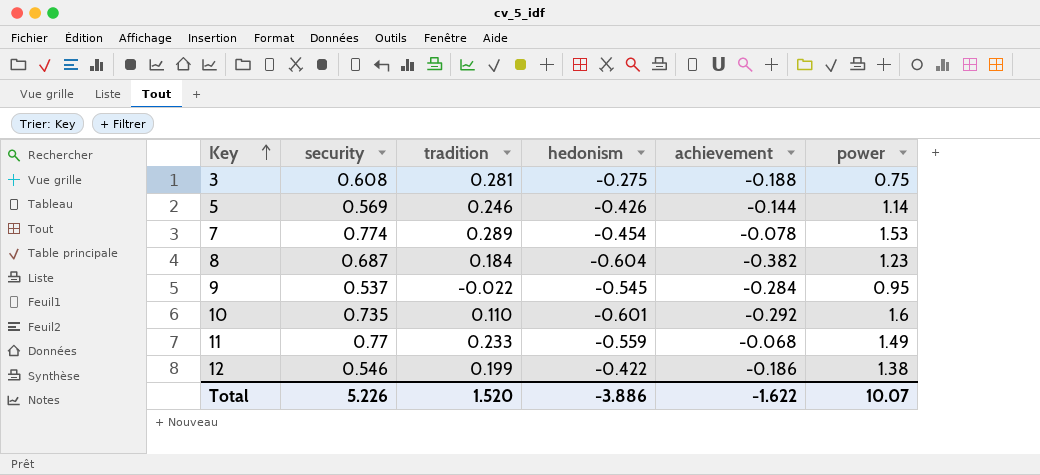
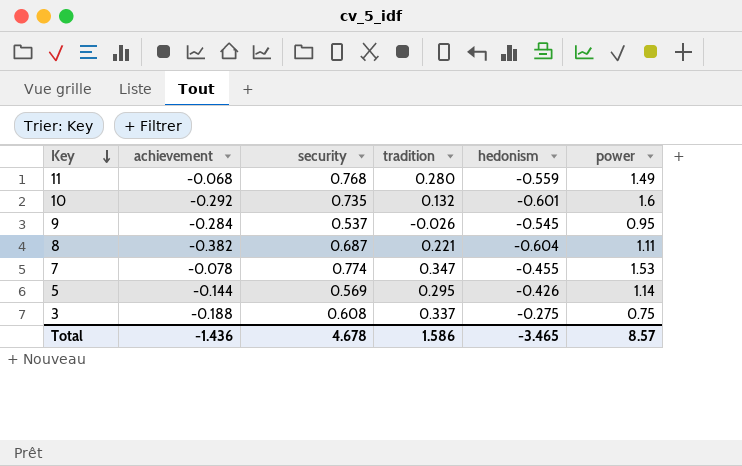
row order: Key ascending -> Key descending
column achievement | position: 5 -> 2
row 12: 0.546 | 0.199 | -0.422 | -0.186 | 1.38 -> none
11 | security: 0.77 -> 0.768
11 | tradition: 0.233 -> 0.280
10 | tradition: 0.110 -> 0.132
9 | tradition: -0.022 -> -0.026
8 | tradition: 0.184 -> 0.221
8 | power: 1.23 -> 1.11
7 | tradition: 0.289 -> 0.347
7 | hedonism: -0.454 -> -0.455
5 | tradition: 0.246 -> 0.295
3 | tradition: 0.281 -> 0.337
Total | achievement: -1.622 -> -1.436
Total | security: 5.226 -> 4.678
Total | tradition: 1.520 -> 1.586
Total | hedonism: -3.886 -> -3.465
Total | power: 10.07 -> 8.57

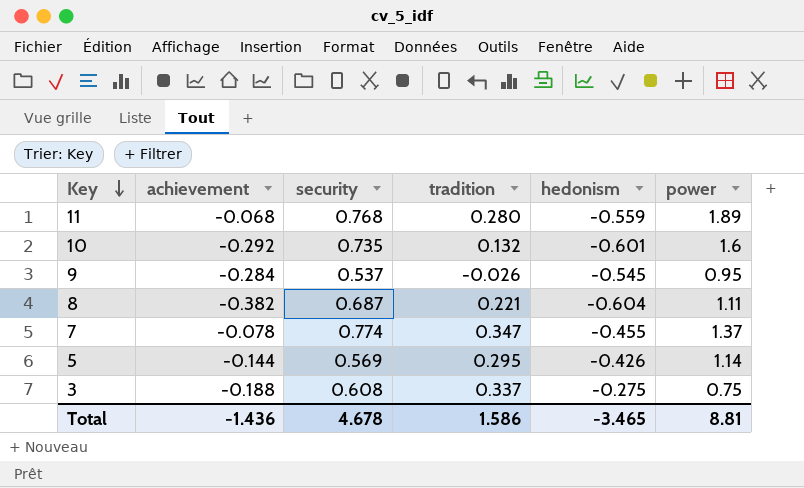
11 | power: 1.49 -> 1.89
7 | power: 1.53 -> 1.37
Total | power: 8.57 -> 8.81

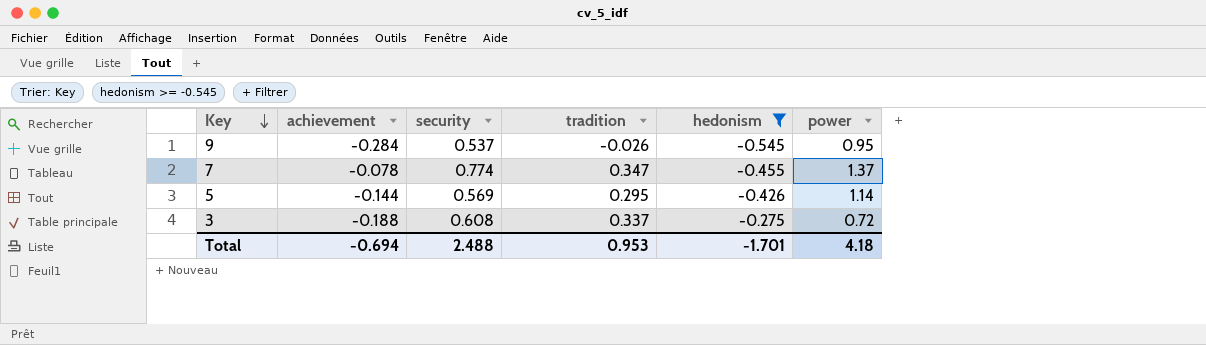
filter: none -> hedonism >= -0.545
3 | power: 0.75 -> 0.72
Total | achievement: -1.436 -> -0.694
Total | security: 4.678 -> 2.488
Total | tradition: 1.586 -> 0.953
Total | hedonism: -3.465 -> -1.701
Total | power: 8.81 -> 4.18

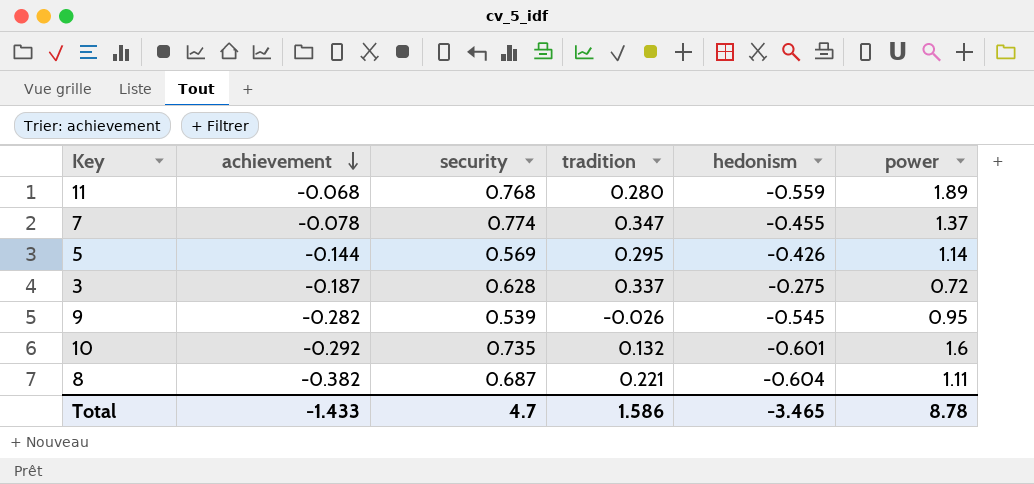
filter: hedonism >= -0.545 -> none
row order: Key descending -> achievement descending
3 | achievement: -0.188 -> -0.187
3 | security: 0.608 -> 0.628
9 | achievement: -0.284 -> -0.282
9 | security: 0.537 -> 0.539
Total | achievement: -0.694 -> -1.433
Total | security: 2.488 -> 4.7
Total | tradition: 0.953 -> 1.586
Total | hedonism: -1.701 -> -3.465
Total | power: 4.18 -> 8.78

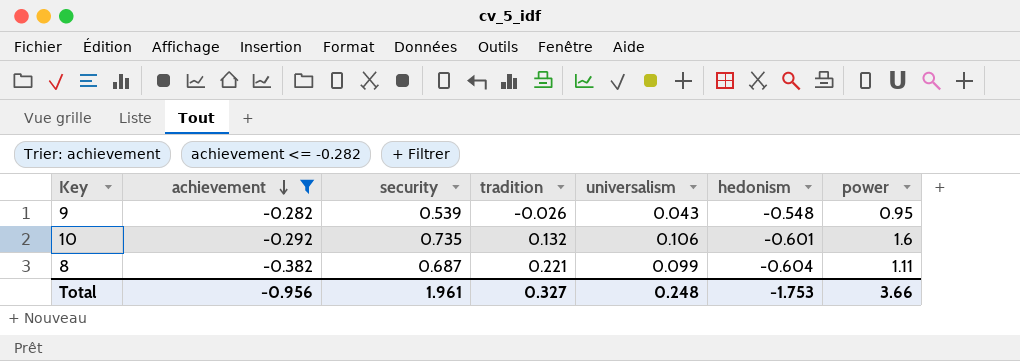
filter: none -> achievement <= -0.282
column universalism | position: none -> 5
9 | hedonism: -0.545 -> -0.548
Total | achievement: -1.433 -> -0.956
Total | security: 4.7 -> 1.961
Total | tradition: 1.586 -> 0.327
Total | hedonism: -3.465 -> -1.753
Total | power: 8.78 -> 3.66

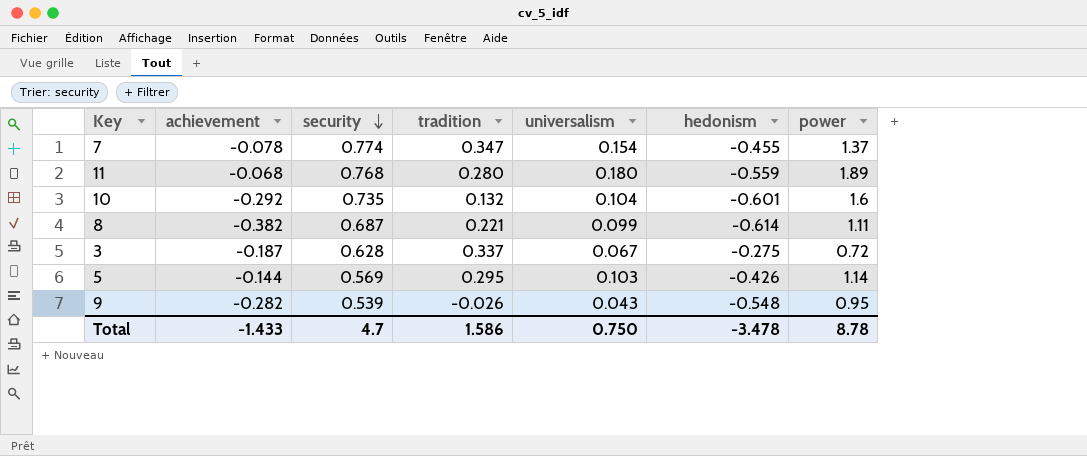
filter: achievement <= -0.282 -> none
row order: achievement descending -> security descending
10 | universalism: 0.106 -> 0.104
8 | hedonism: -0.604 -> -0.614
Total | achievement: -0.956 -> -1.433
Total | security: 1.961 -> 4.7
Total | tradition: 0.327 -> 1.586
Total | universalism: 0.248 -> 0.750
Total | hedonism: -1.753 -> -3.478
Total | power: 3.66 -> 8.78

